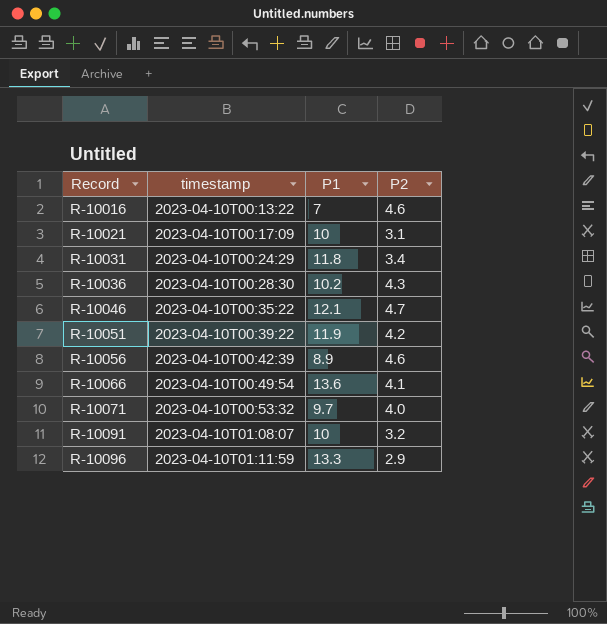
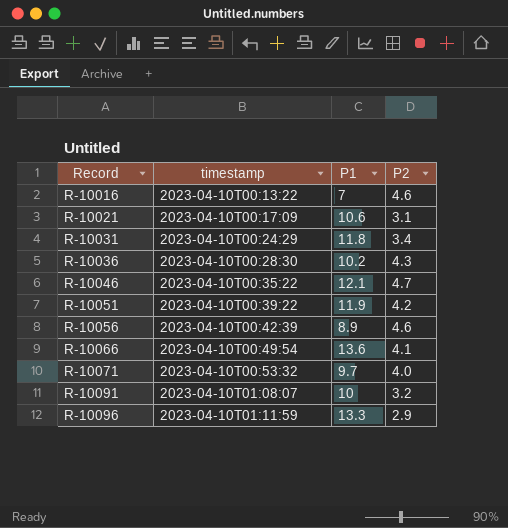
R-10021 | P1: 10 -> 10.6

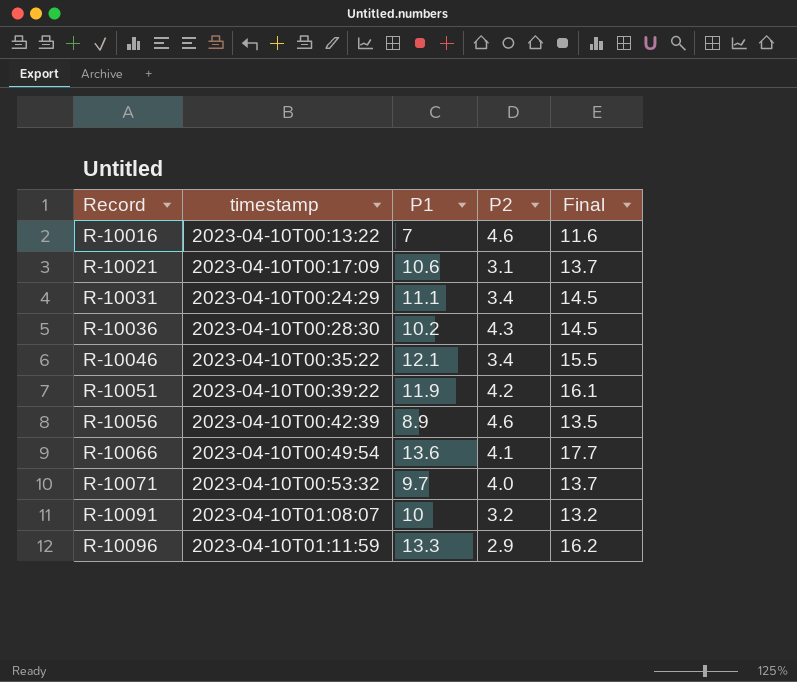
column Final | formula: none -> [P1] + [P2]
R-10031 | P1: 11.8 -> 11.1
R-10046 | P2: 4.7 -> 3.4

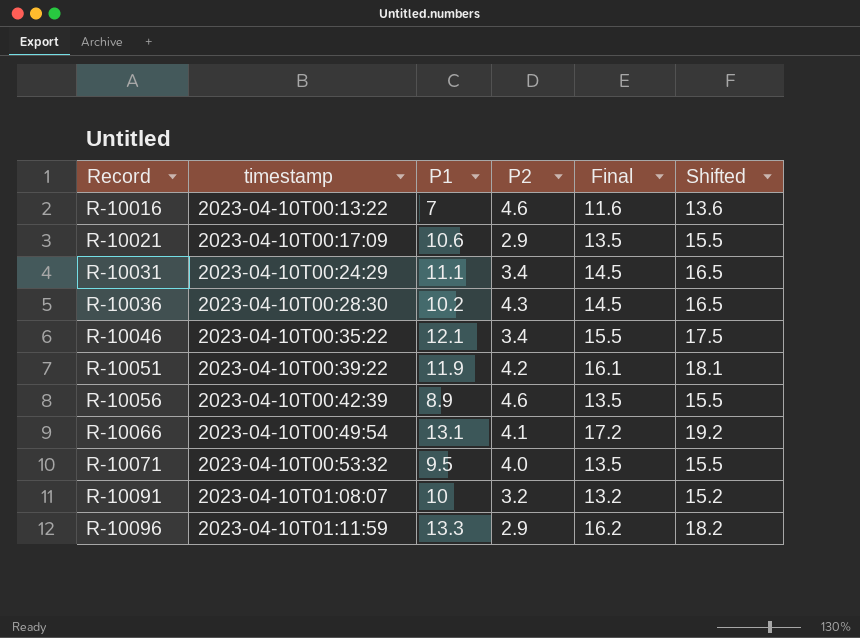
column Shifted | formula: none -> [Final] + 2
R-10021 | P2: 3.1 -> 2.9
R-10021 | Final: 13.7 -> 13.5
R-10066 | P1: 13.6 -> 13.1
R-10066 | Final: 17.7 -> 17.2
R-10071 | P1: 9.7 -> 9.5
R-10071 | Final: 13.7 -> 13.5

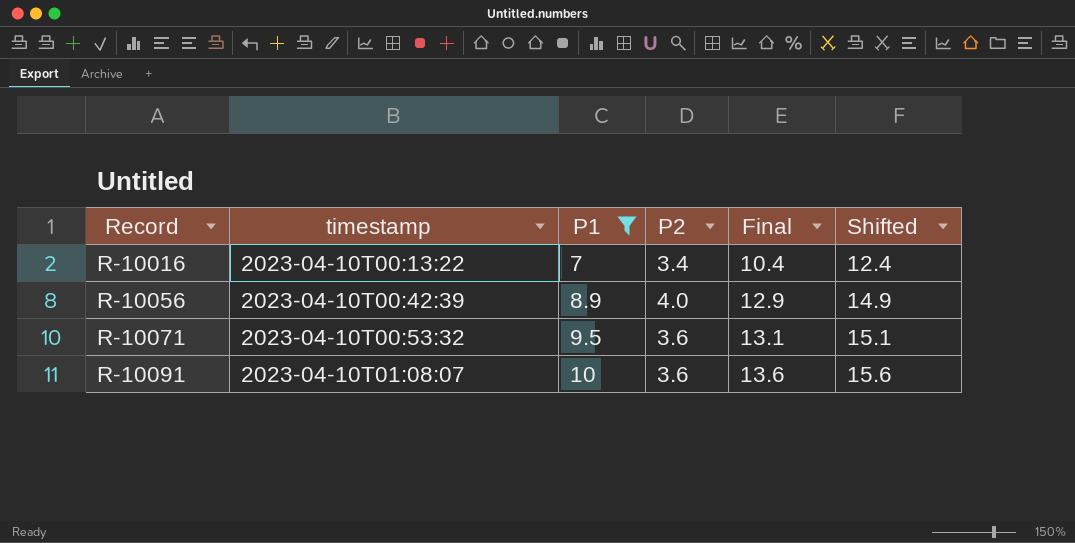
filter: none -> P1 <= 10
R-10016 | P2: 4.6 -> 3.4
R-10016 | Final: 11.6 -> 10.4
R-10016 | Shifted: 13.6 -> 12.4
R-10056 | P2: 4.6 -> 4.0
R-10056 | Final: 13.5 -> 12.9
R-10056 | Shifted: 15.5 -> 14.9
R-10071 | P2: 4.0 -> 3.6
R-10071 | Final: 13.5 -> 13.1
R-10071 | Shifted: 15.5 -> 15.1
R-10091 | P2: 3.2 -> 3.6
R-10091 | Final: 13.2 -> 13.6
R-10091 | Shifted: 15.2 -> 15.6

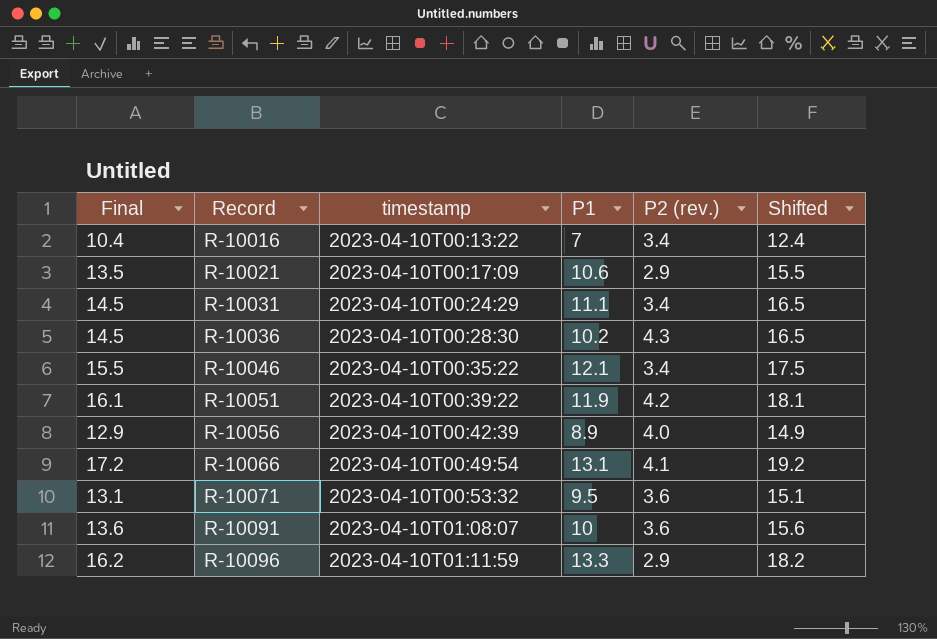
filter: P1 <= 10 -> none
column Final | position: 5 -> 1
column name: P2 -> P2 (rev.)

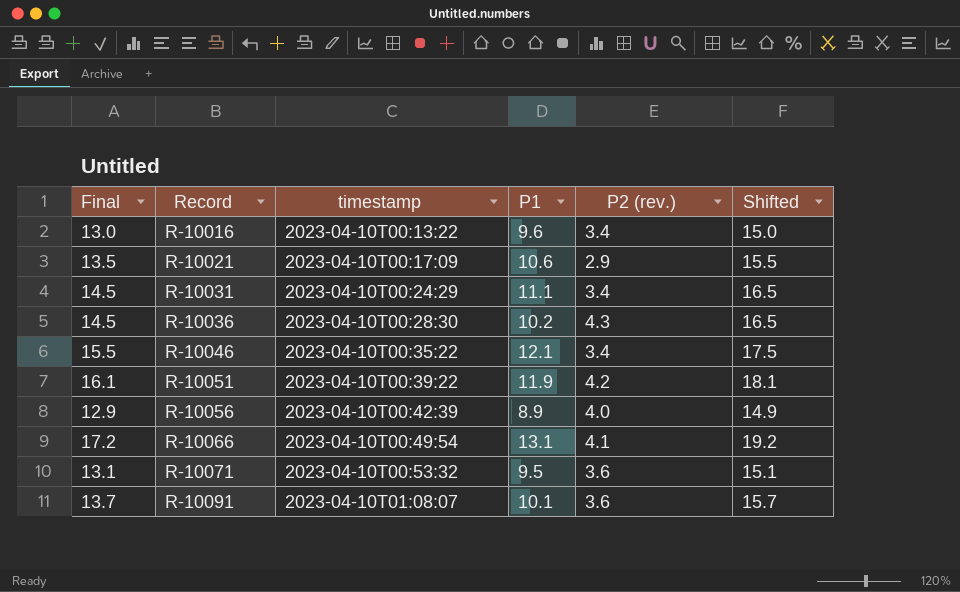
row R-10096: 16.2 | 2023-04-10T01:11:59 | 13.3 | 2.9 | 18.2 -> none
R-10016 | Final: 10.4 -> 13.0
R-10016 | P1: 7 -> 9.6
R-10016 | Shifted: 12.4 -> 15.0
R-10091 | Final: 13.6 -> 13.7
R-10091 | P1: 10 -> 10.1
R-10091 | Shifted: 15.6 -> 15.7

